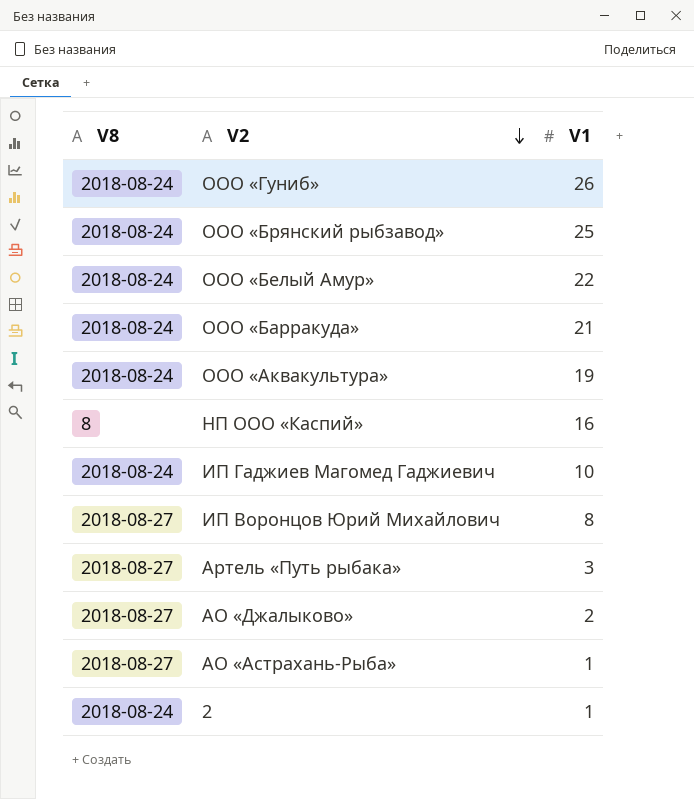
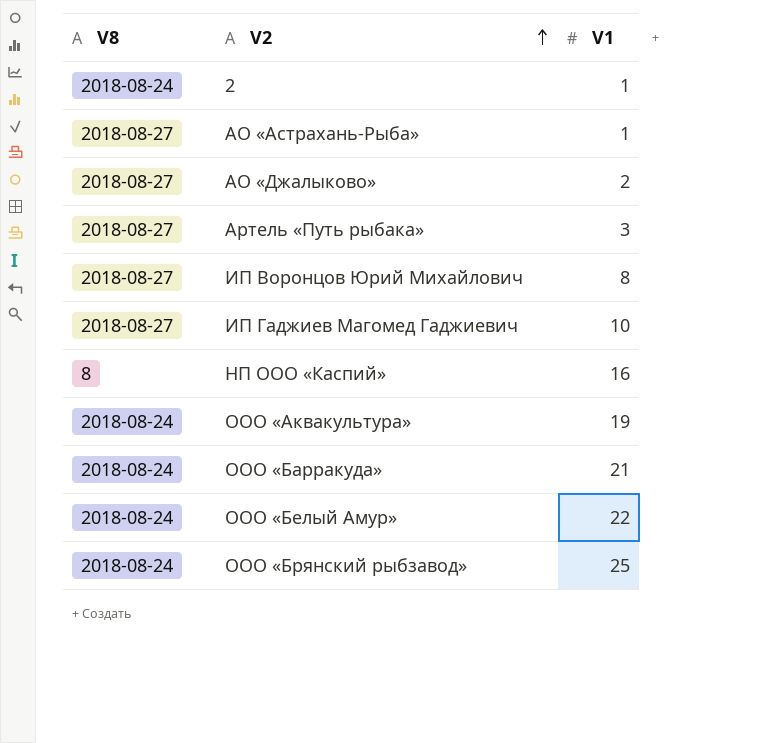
row order: V2 descending -> V2 ascending
row ООО «Гуниб»: 2018-08-24 | 26 -> none
ИП Гаджиев Магомед Гаджиевич | V8: 2018-08-24 -> 2018-08-27

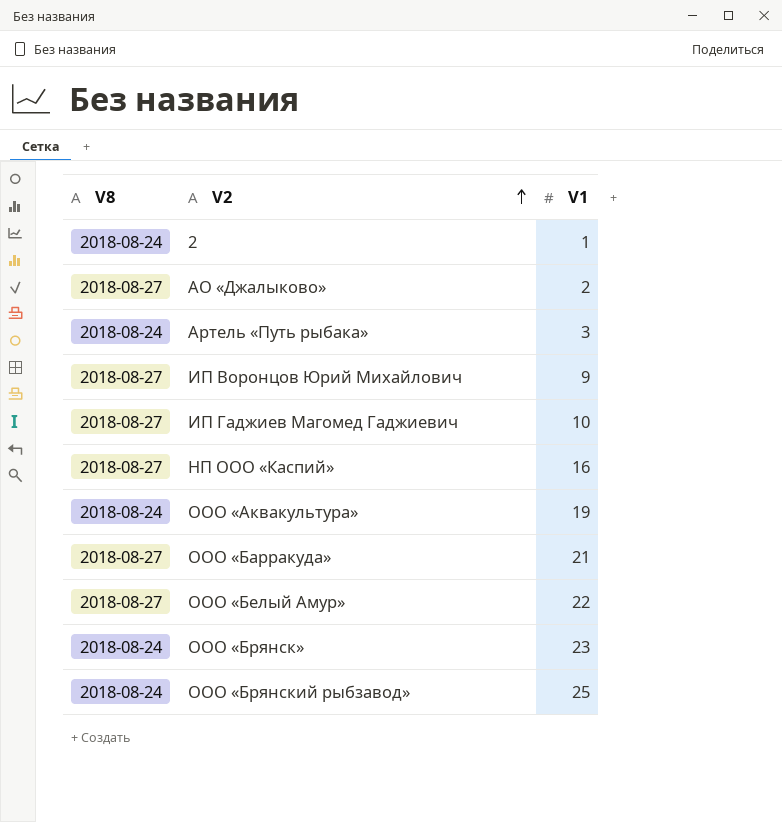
row АО «Астрахань-Рыба»: 2018-08-27 | 1 -> none
Артель «Путь рыбака» | V8: 2018-08-27 -> 2018-08-24
ИП Воронцов Юрий Михайлович | V1: 8 -> 9
НП ООО «Каспий» | V8: 8 -> 2018-08-27
ООО «Барракуда» | V8: 2018-08-24 -> 2018-08-27
ООО «Белый Амур» | V8: 2018-08-24 -> 2018-08-27
row ООО «Брянск»: none -> 2018-08-24 | 23

